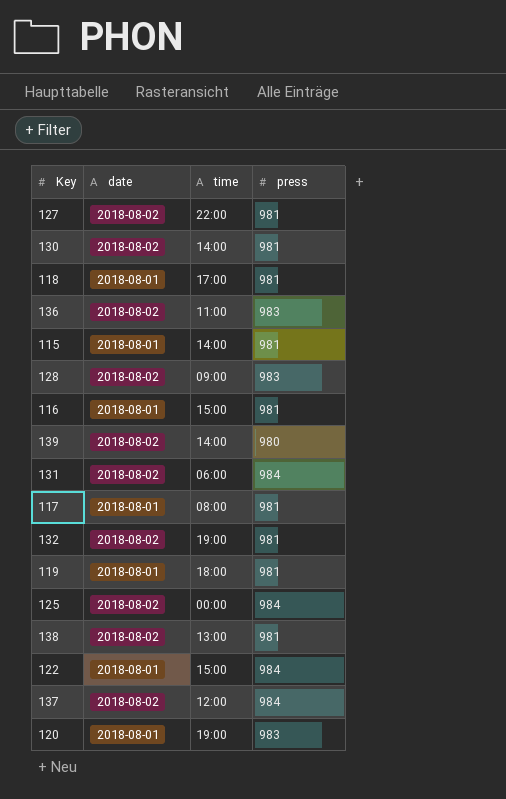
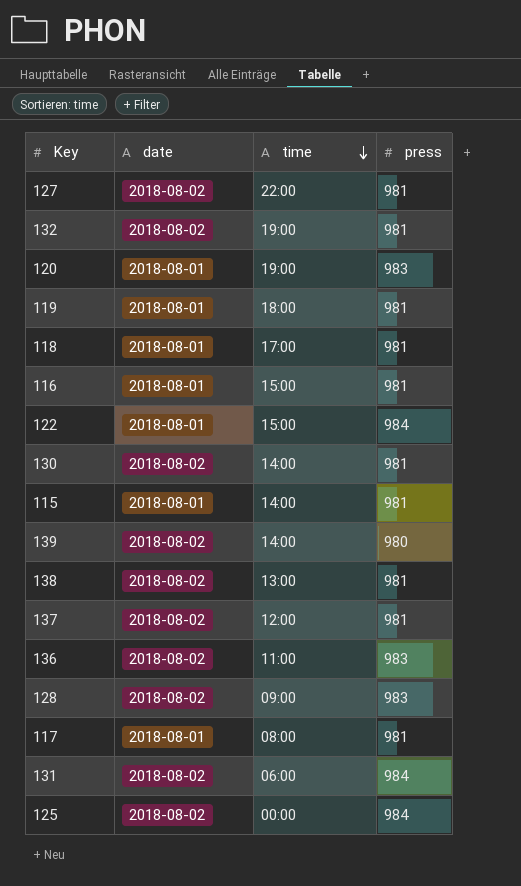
row order: none -> time descending
137 | press: 984 -> 981

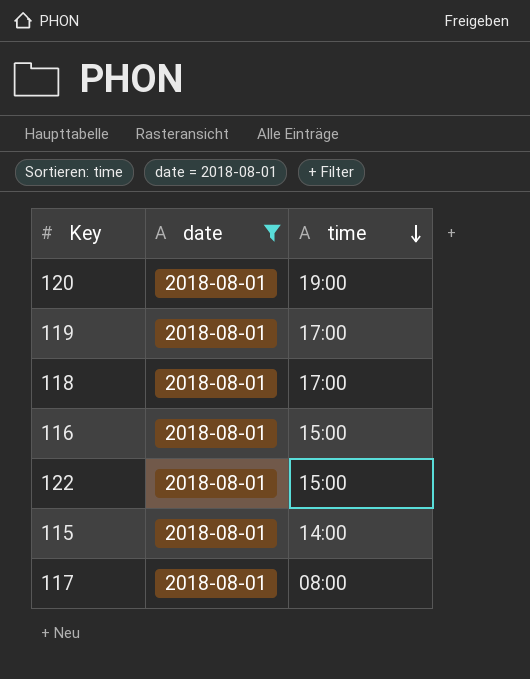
filter: none -> date = 2018-08-01
column press | position: 4 -> none
119 | time: 18:00 -> 17:00

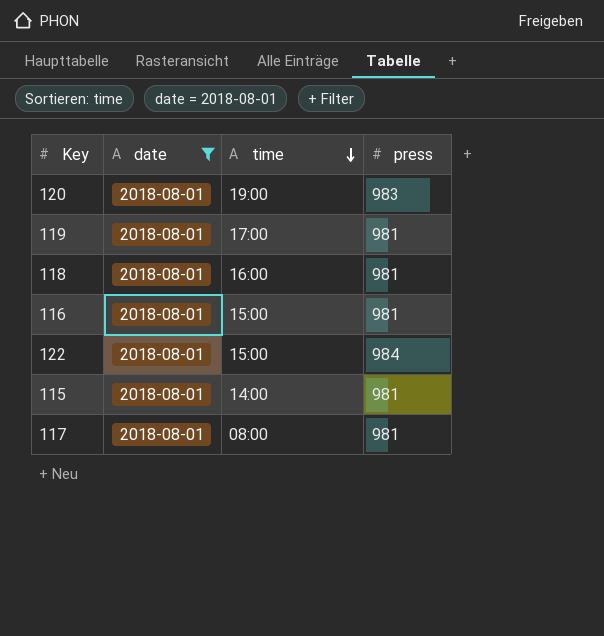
column press | position: none -> 4
118 | time: 17:00 -> 16:00

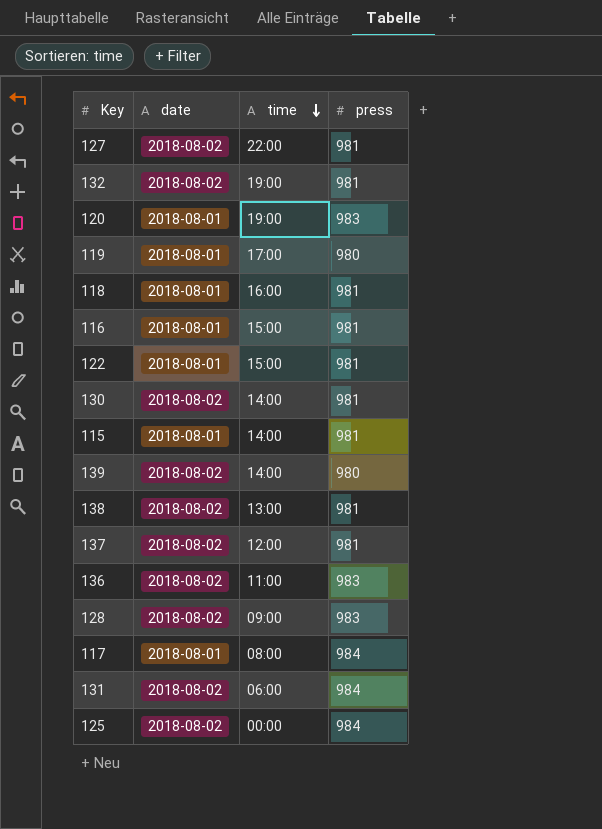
filter: date = 2018-08-01 -> none
119 | press: 981 -> 980
122 | press: 984 -> 981
117 | press: 981 -> 984

